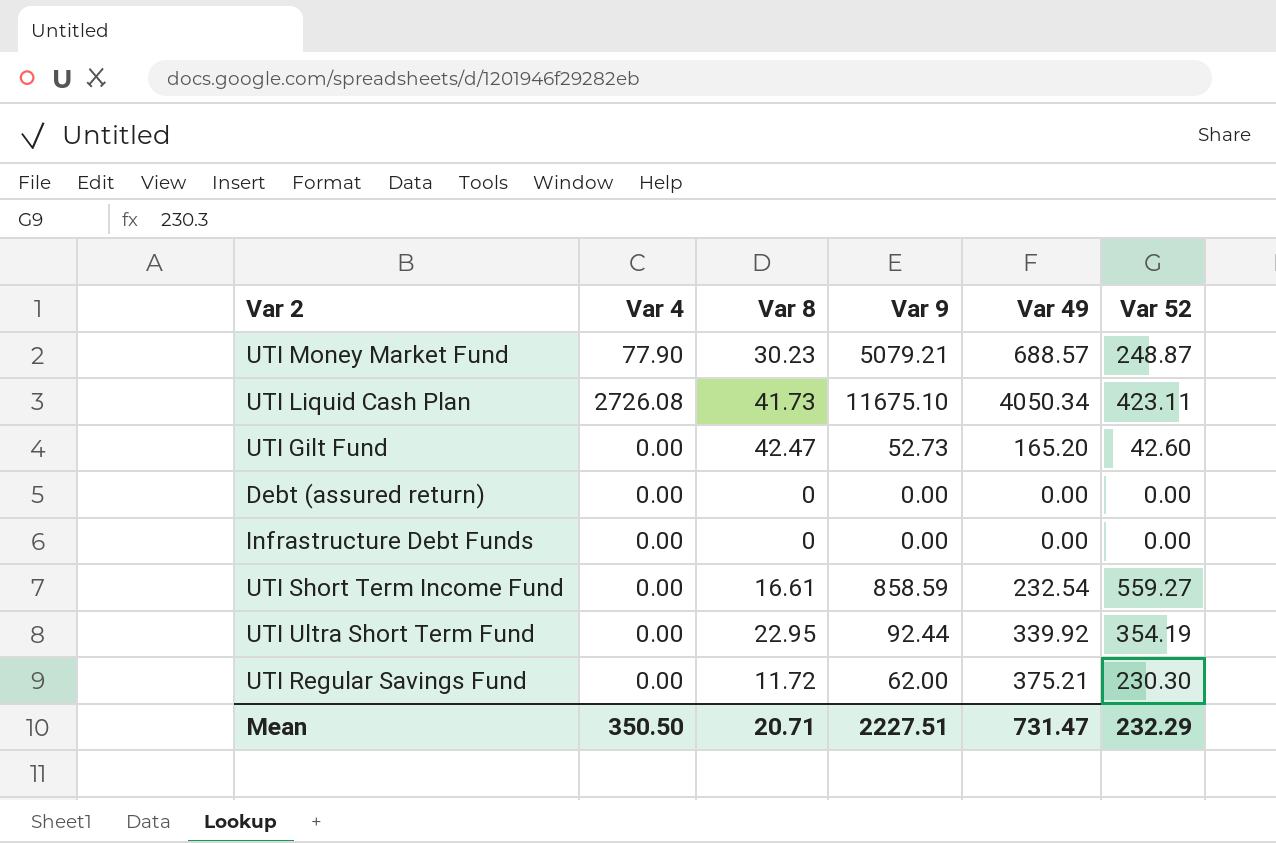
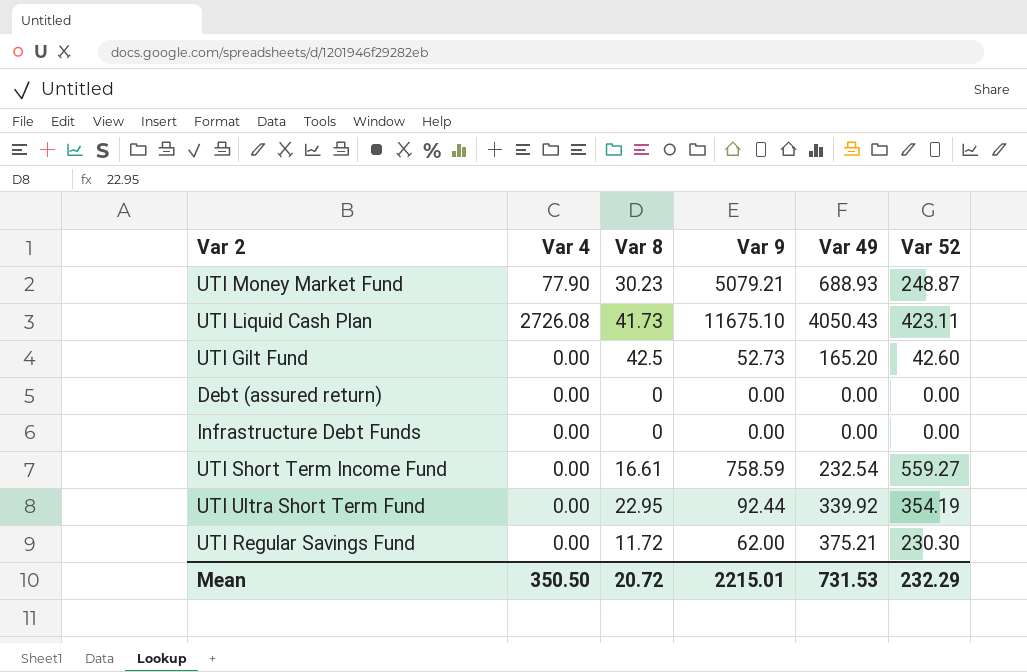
UTI Money Market Fund | Var 49: 688.57 -> 688.93
UTI Liquid Cash Plan | Var 49: 4050.34 -> 4050.43
UTI Gilt Fund | Var 8: 42.47 -> 42.5
UTI Short Term Income Fund | Var 9: 858.59 -> 758.59
Mean | Var 8: 20.71 -> 20.72
Mean | Var 9: 2227.51 -> 2215.01
Mean | Var 49: 731.47 -> 731.53

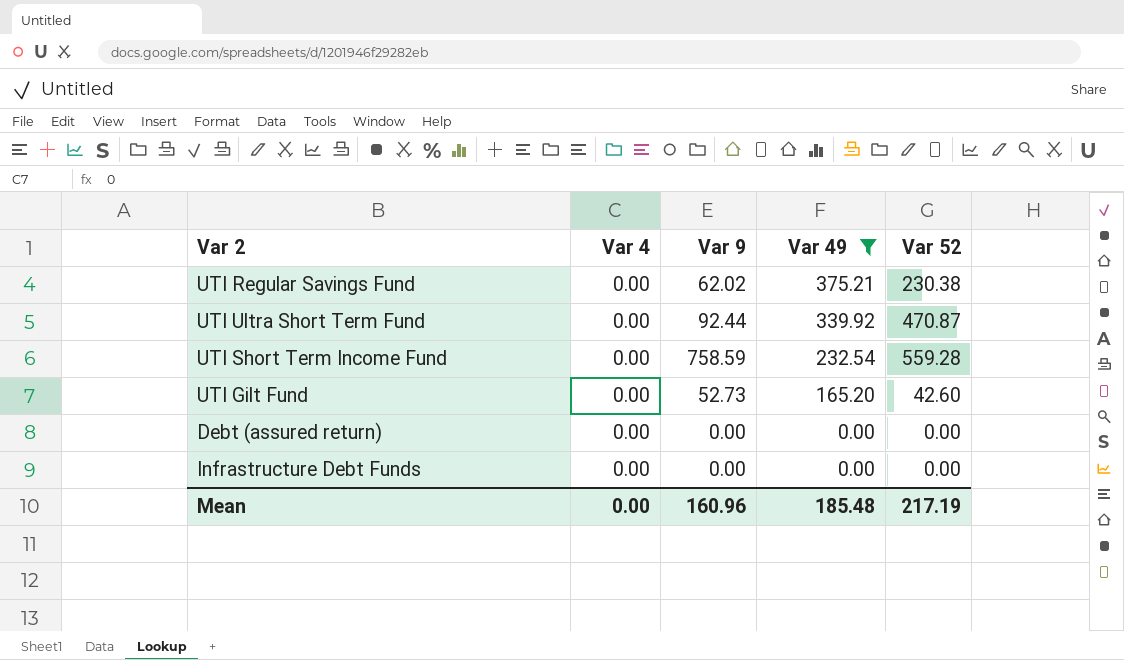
filter: none -> Var 49 <= 375.21
row order: none -> Var 49 descending
column Var 8 | position: 3 -> none
UTI Regular Savings Fund | Var 9: 62.00 -> 62.02
UTI Regular Savings Fund | Var 52: 230.30 -> 230.38
UTI Ultra Short Term Fund | Var 52: 354.19 -> 470.87
UTI Short Term Income Fund | Var 52: 559.27 -> 559.28
Mean | Var 4: 350.50 -> 0.00
Mean | Var 9: 2215.01 -> 160.96
Mean | Var 49: 731.53 -> 185.48
Mean | Var 52: 232.29 -> 217.19

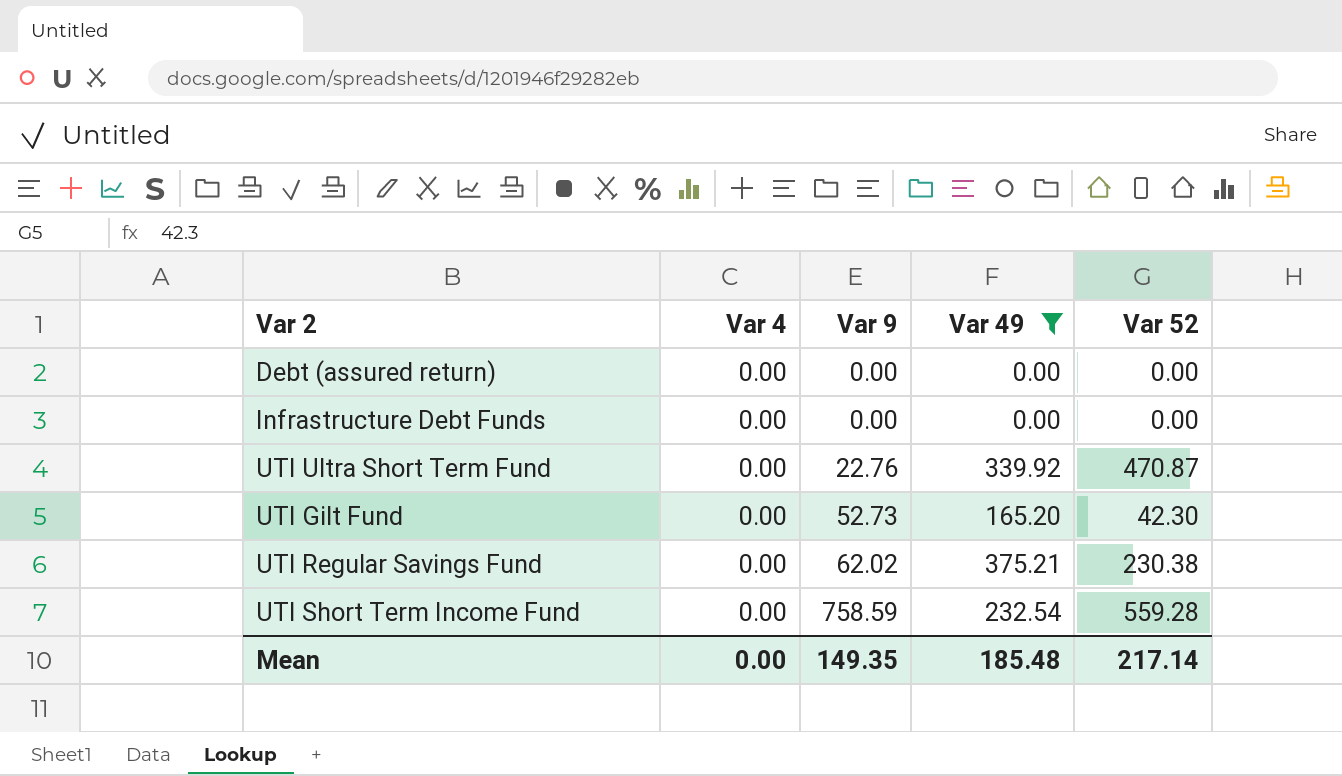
row order: Var 49 descending -> Var 9 ascending
UTI Ultra Short Term Fund | Var 9: 92.44 -> 22.76
UTI Gilt Fund | Var 52: 42.60 -> 42.30
Mean | Var 9: 160.96 -> 149.35
Mean | Var 52: 217.19 -> 217.14

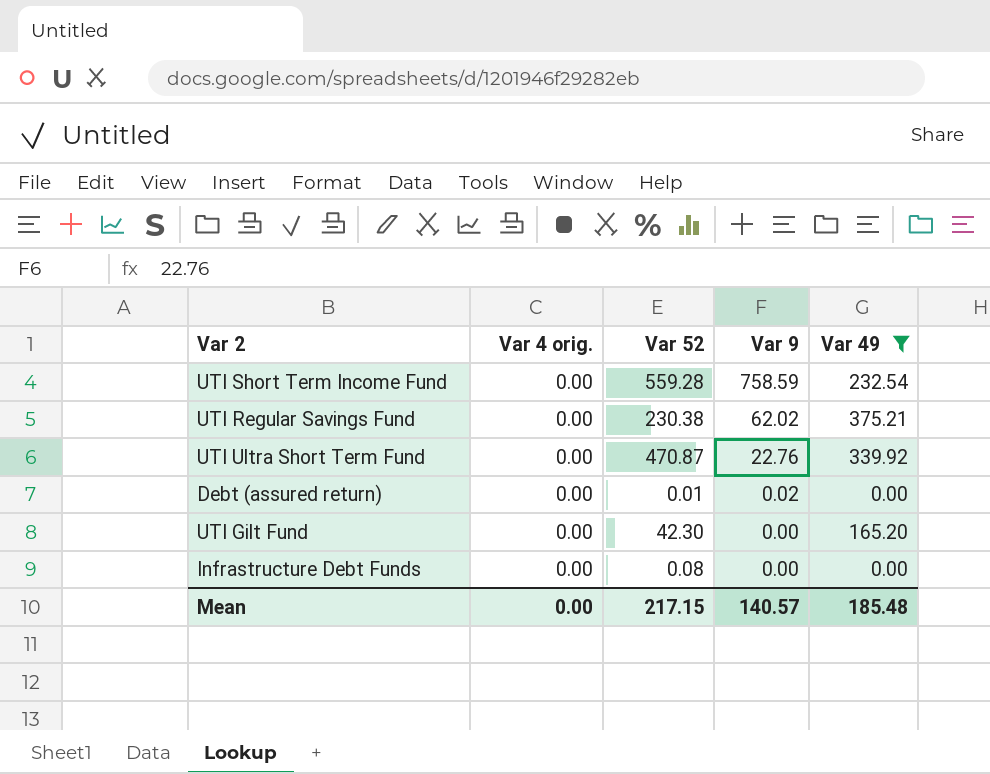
row order: Var 9 ascending -> Var 9 descending
column name: Var 4 -> Var 4 orig.
column Var 52 | position: 5 -> 3
Debt (assured return) | Var 52: 0.00 -> 0.01
Debt (assured return) | Var 9: 0.00 -> 0.02
UTI Gilt Fund | Var 9: 52.73 -> 0.00
Infrastructure Debt Funds | Var 52: 0.00 -> 0.08
Mean | Var 52: 217.14 -> 217.15
Mean | Var 9: 149.35 -> 140.57

